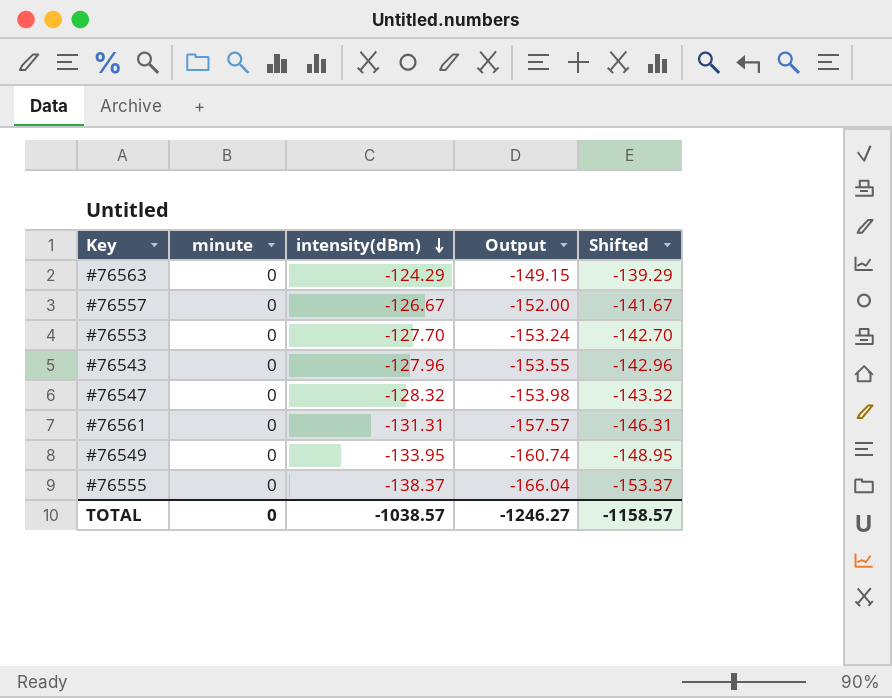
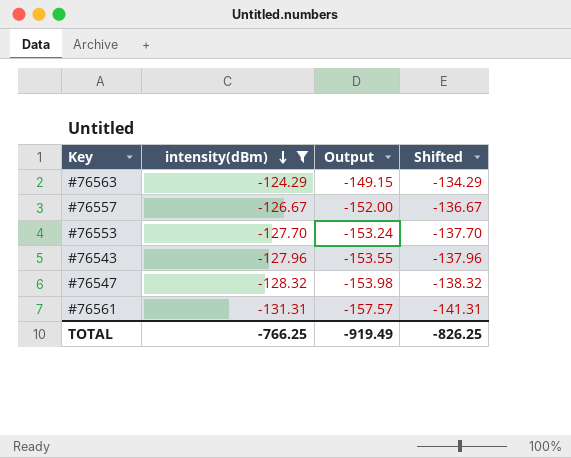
filter: none -> intensity(dBm) >= -131.31
column minute | position: 2 -> none
column Shifted | formula: [intensity(dBm)] - 15 -> [intensity(dBm)] - 10
TOTAL | intensity(dBm): -1038.57 -> -766.25
TOTAL | Output: -1246.27 -> -919.49
TOTAL | Shifted: -1158.57 -> -826.25

